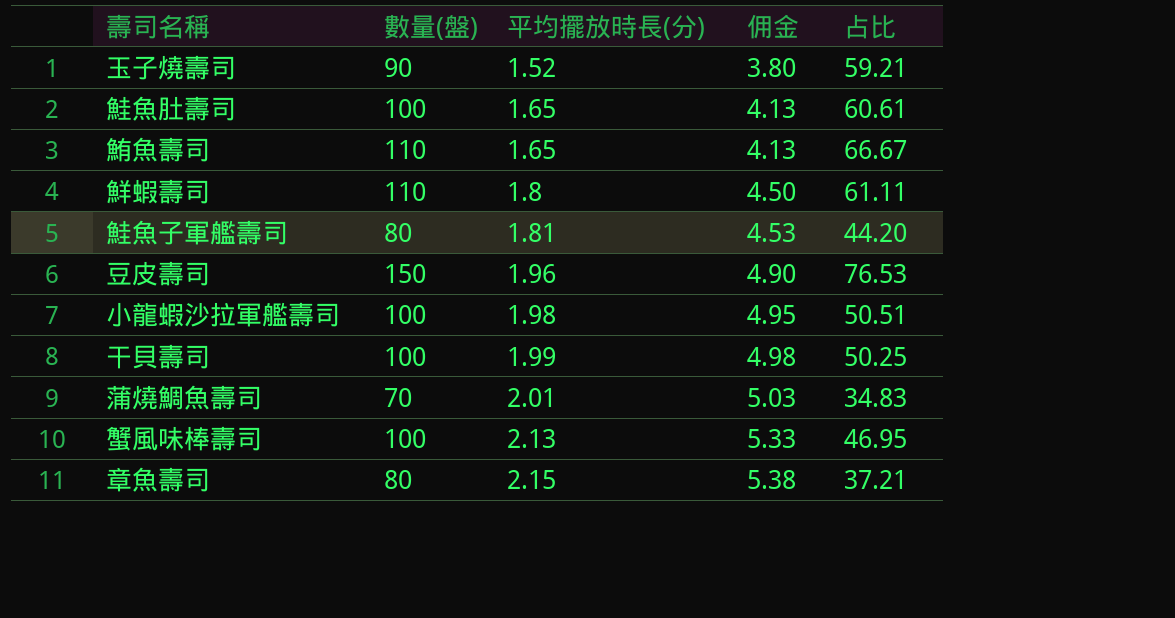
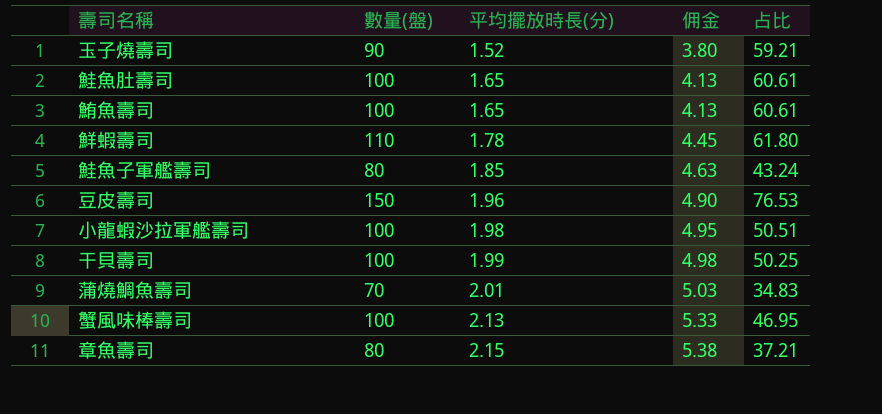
鮪魚壽司 | 數量(盤): 110 -> 100
鮪魚壽司 | 占比: 66.67 -> 60.61
鮮蝦壽司 | 平均擺放時長(分): 1.8 -> 1.78
鮮蝦壽司 | 佣金: 4.50 -> 4.45
鮮蝦壽司 | 占比: 61.11 -> 61.80
鮭魚子軍艦壽司 | 平均擺放時長(分): 1.81 -> 1.85
鮭魚子軍艦壽司 | 佣金: 4.53 -> 4.63
鮭魚子軍艦壽司 | 占比: 44.20 -> 43.24

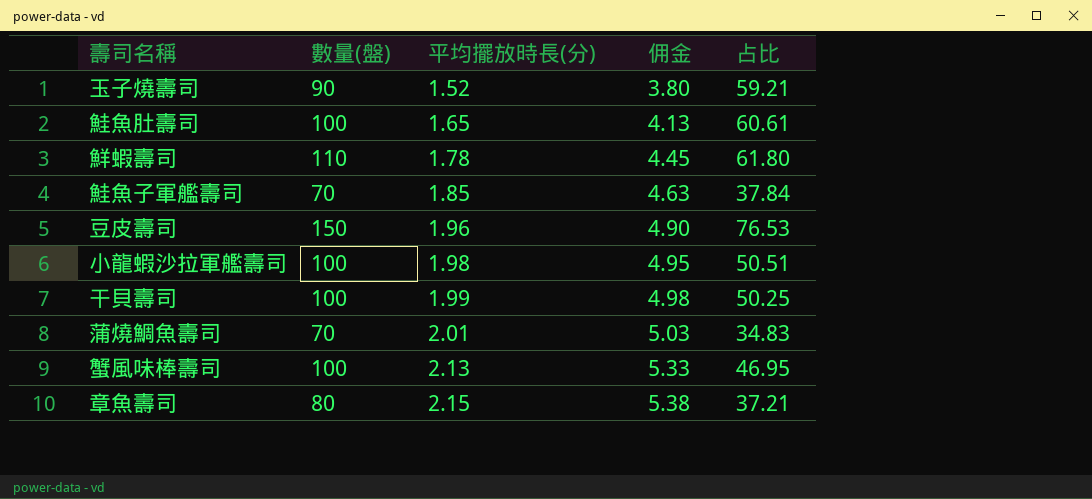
row 鮪魚壽司: 100 | 1.65 | 4.13 | 60.61 -> none
鮭魚子軍艦壽司 | 數量(盤): 80 -> 70
鮭魚子軍艦壽司 | 占比: 43.24 -> 37.84

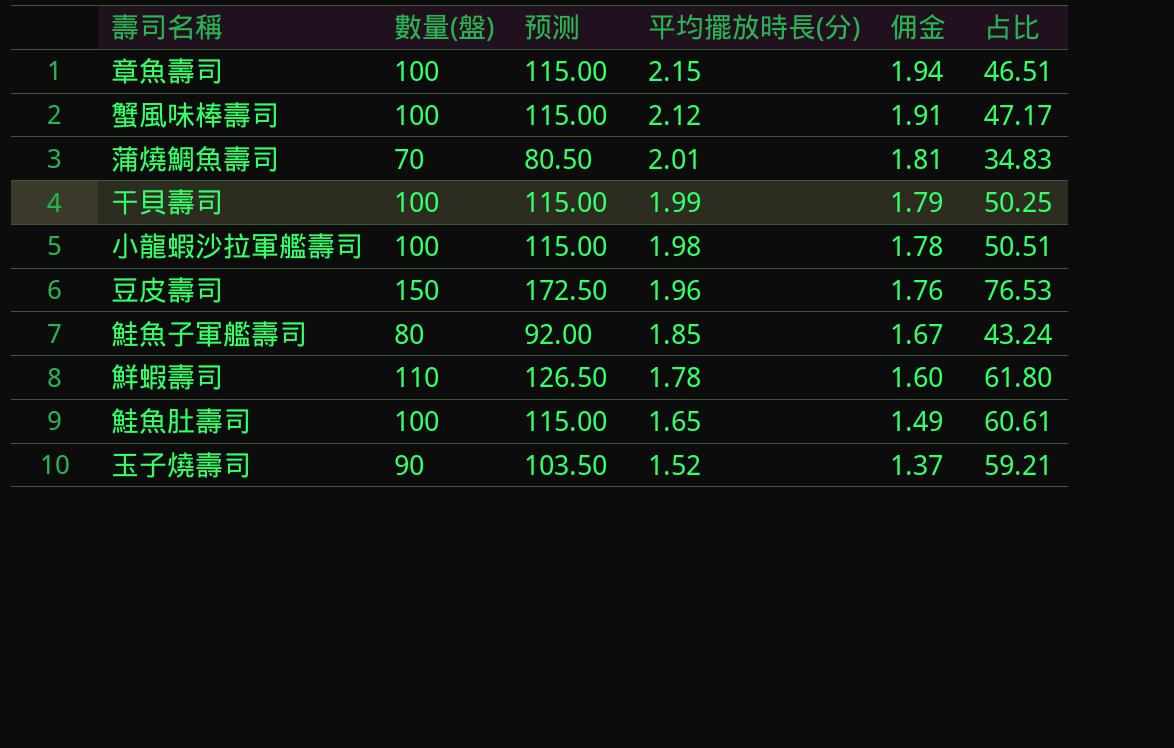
row order: 平均擺放時長(分) ascending -> 平均擺放時長(分) descending
column 预测 | formula: none -> [數量(盤)] * 1.15
column 佣金 | formula: [平均擺放時長(分)] * 2.5 -> [平均擺放時長(分)] * 0.9
章魚壽司 | 數量(盤): 80 -> 100
章魚壽司 | 占比: 37.21 -> 46.51
蟹風味棒壽司 | 平均擺放時長(分): 2.13 -> 2.12
蟹風味棒壽司 | 占比: 46.95 -> 47.17
鮭魚子軍艦壽司 | 數量(盤): 70 -> 80
鮭魚子軍艦壽司 | 占比: 37.84 -> 43.24

